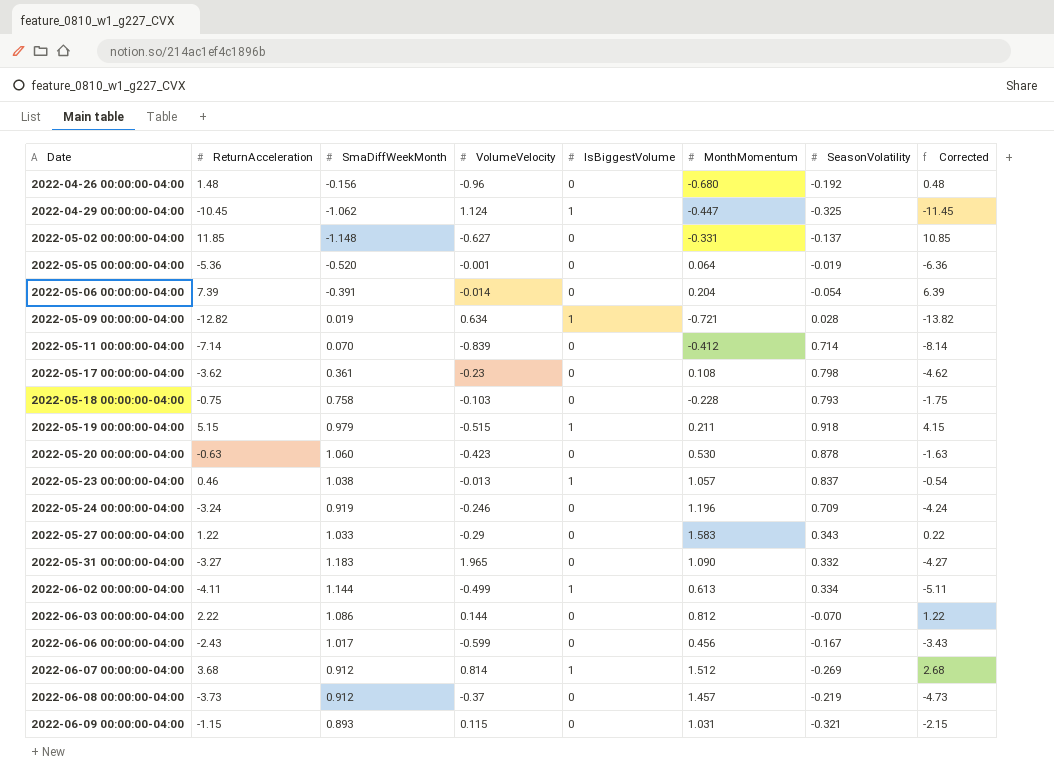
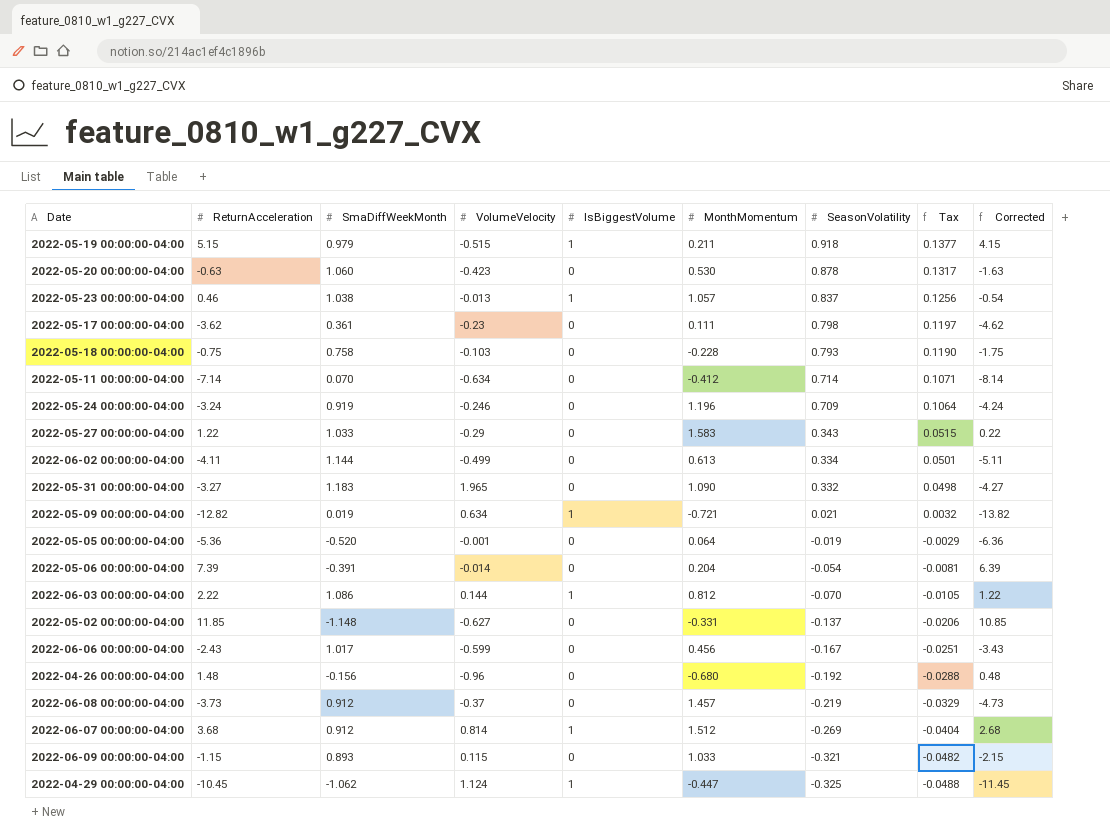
row order: Date ascending -> SeasonVolatility descending
column Tax | formula: none -> [SeasonVolatility] * 0.15
2022-05-17 00:00:00-04:00 | MonthMomentum: 0.108 -> 0.111
2022-05-11 00:00:00-04:00 | VolumeVelocity: -0.839 -> -0.634
2022-06-02 00:00:00-04:00 | IsBiggestVolume: 1 -> 0
2022-05-09 00:00:00-04:00 | SeasonVolatility: 0.028 -> 0.021
2022-06-03 00:00:00-04:00 | IsBiggestVolume: 0 -> 1
2022-06-09 00:00:00-04:00 | MonthMomentum: 1.031 -> 1.033

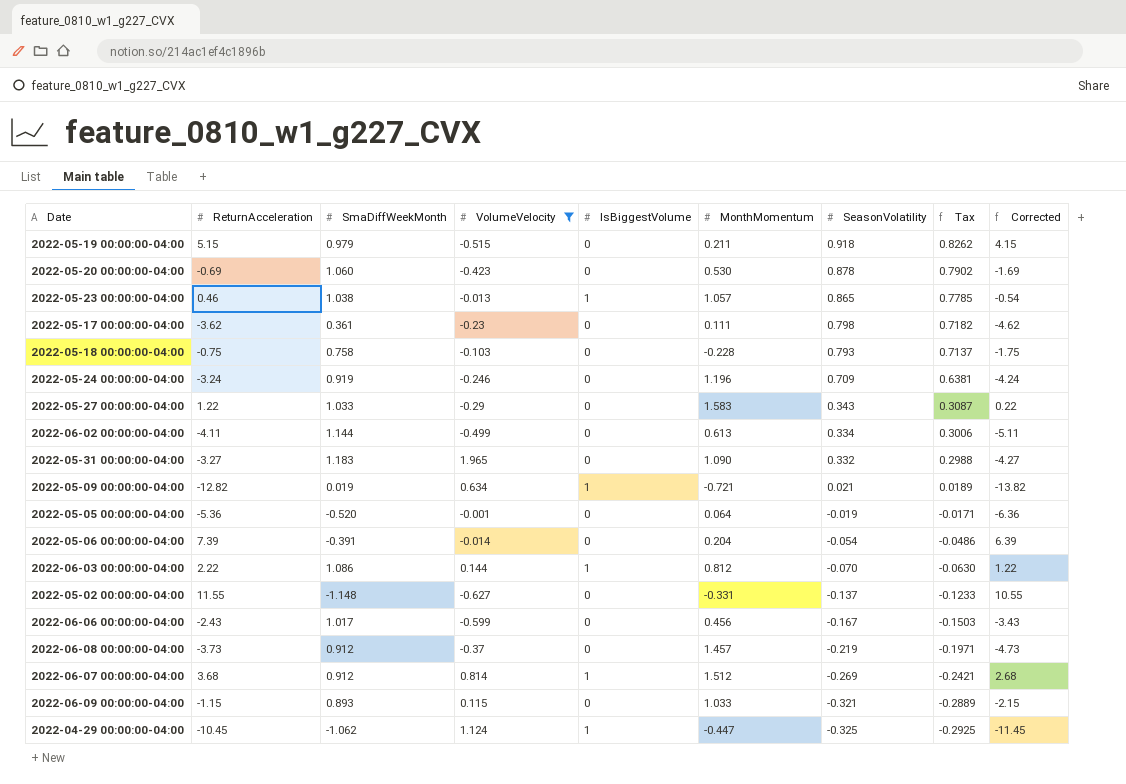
filter: none -> VolumeVelocity >= -0.627
column Tax | formula: [SeasonVolatility] * 0.15 -> [SeasonVolatility] * 0.9
2022-05-19 00:00:00-04:00 | IsBiggestVolume: 1 -> 0
2022-05-20 00:00:00-04:00 | ReturnAcceleration: -0.63 -> -0.69
2022-05-20 00:00:00-04:00 | Corrected: -1.63 -> -1.69
2022-05-23 00:00:00-04:00 | SeasonVolatility: 0.837 -> 0.865
2022-05-02 00:00:00-04:00 | ReturnAcceleration: 11.85 -> 11.55
2022-05-02 00:00:00-04:00 | Corrected: 10.85 -> 10.55

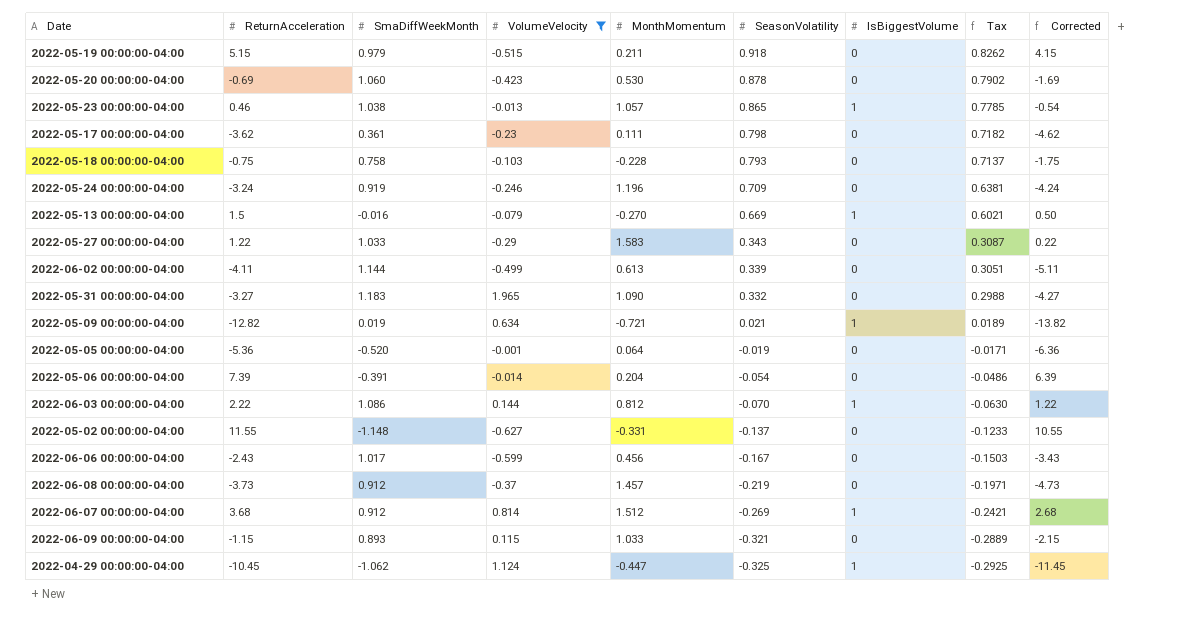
column IsBiggestVolume | position: 5 -> 7
row 2022-05-13 00:00:00-04:00: none -> 1.5 | -0.016 | -0.079 | -0.270 | 0.669 | 1 | 0.6021 | 0.50
2022-06-02 00:00:00-04:00 | SeasonVolatility: 0.334 -> 0.339
2022-06-02 00:00:00-04:00 | Tax: 0.3006 -> 0.3051

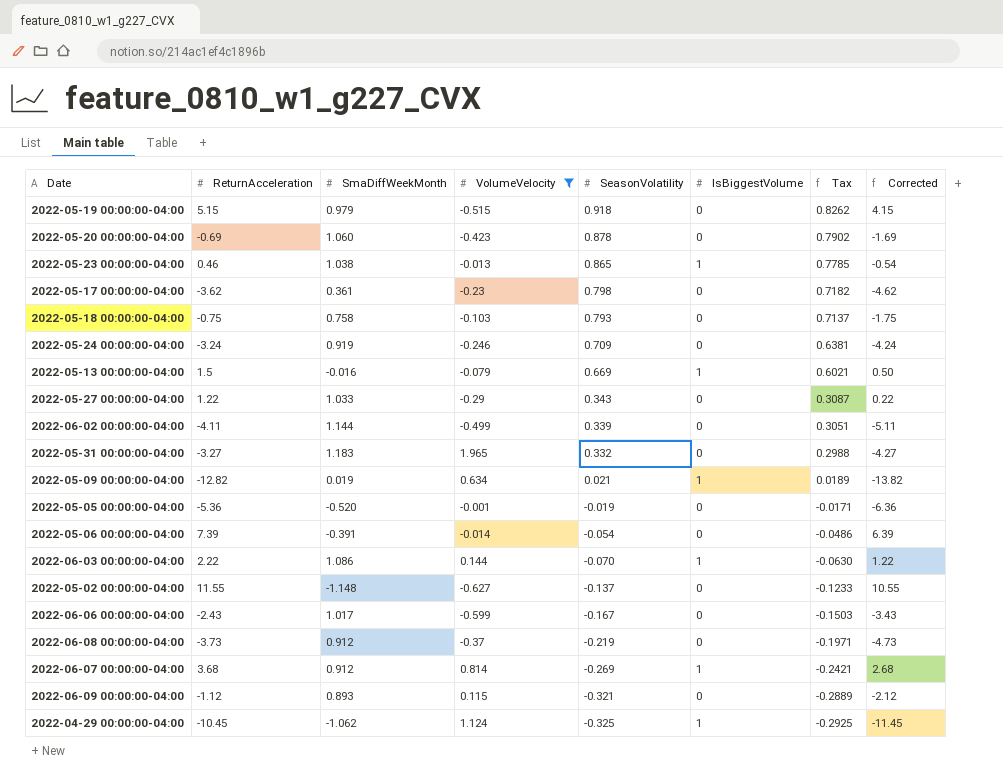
column MonthMomentum | position: 5 -> none
2022-06-09 00:00:00-04:00 | ReturnAcceleration: -1.15 -> -1.12
2022-06-09 00:00:00-04:00 | Corrected: -2.15 -> -2.12

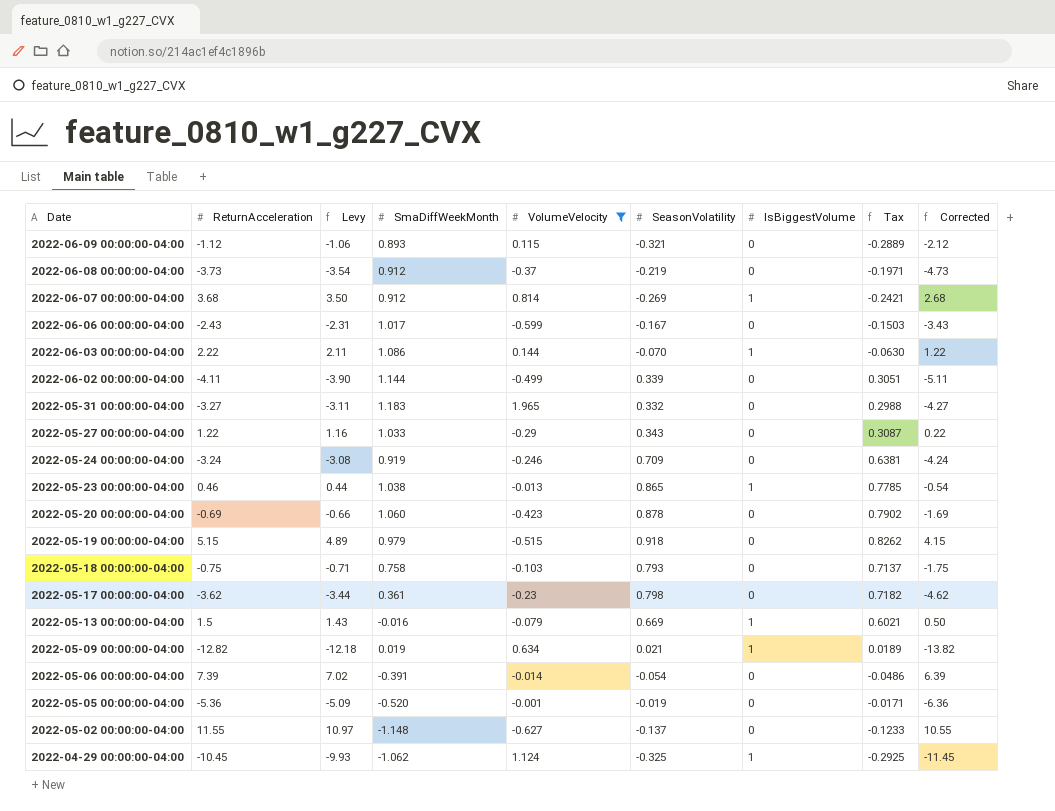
row order: SeasonVolatility descending -> Date descending
column Levy | formula: none -> [ReturnAcceleration] * 0.95

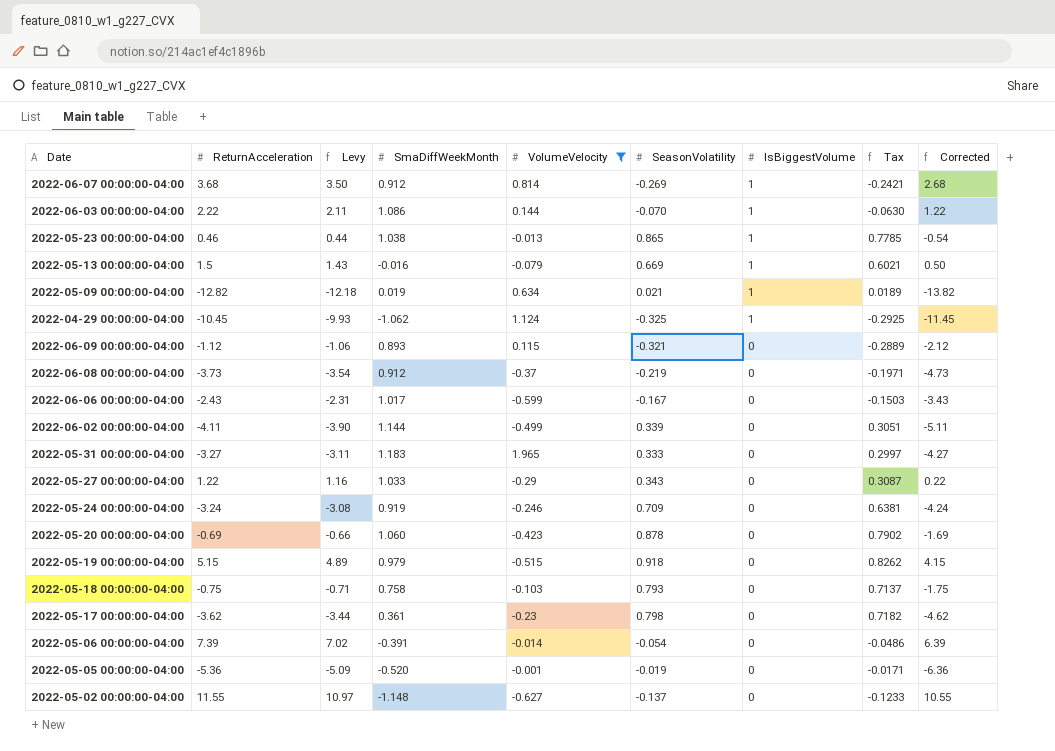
row order: Date descending -> IsBiggestVolume descending
2022-05-31 00:00:00-04:00 | SeasonVolatility: 0.332 -> 0.333
2022-05-31 00:00:00-04:00 | Tax: 0.2988 -> 0.2997

